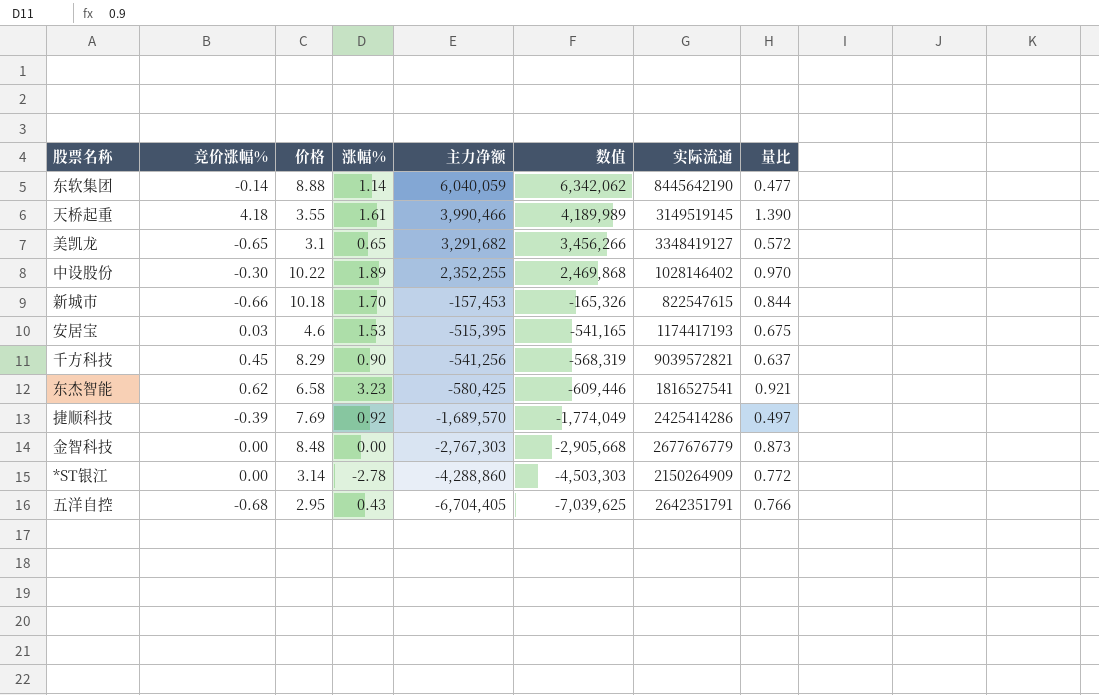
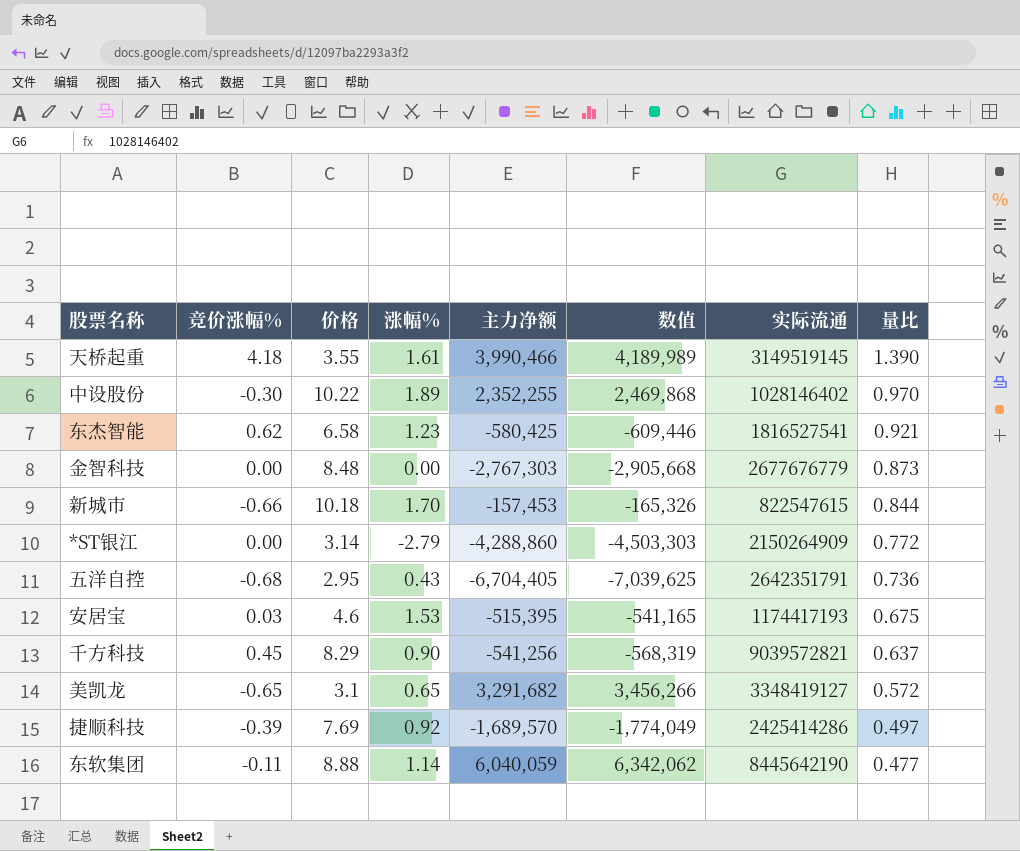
row order: 主力净额 descending -> 量比 descending
东杰智能 | 涨幅%: 3.23 -> 1.23
*ST银江 | 涨幅%: -2.78 -> -2.79
五洋自控 | 量比: 0.766 -> 0.736
东软集团 | 竞价涨幅%: -0.14 -> -0.11

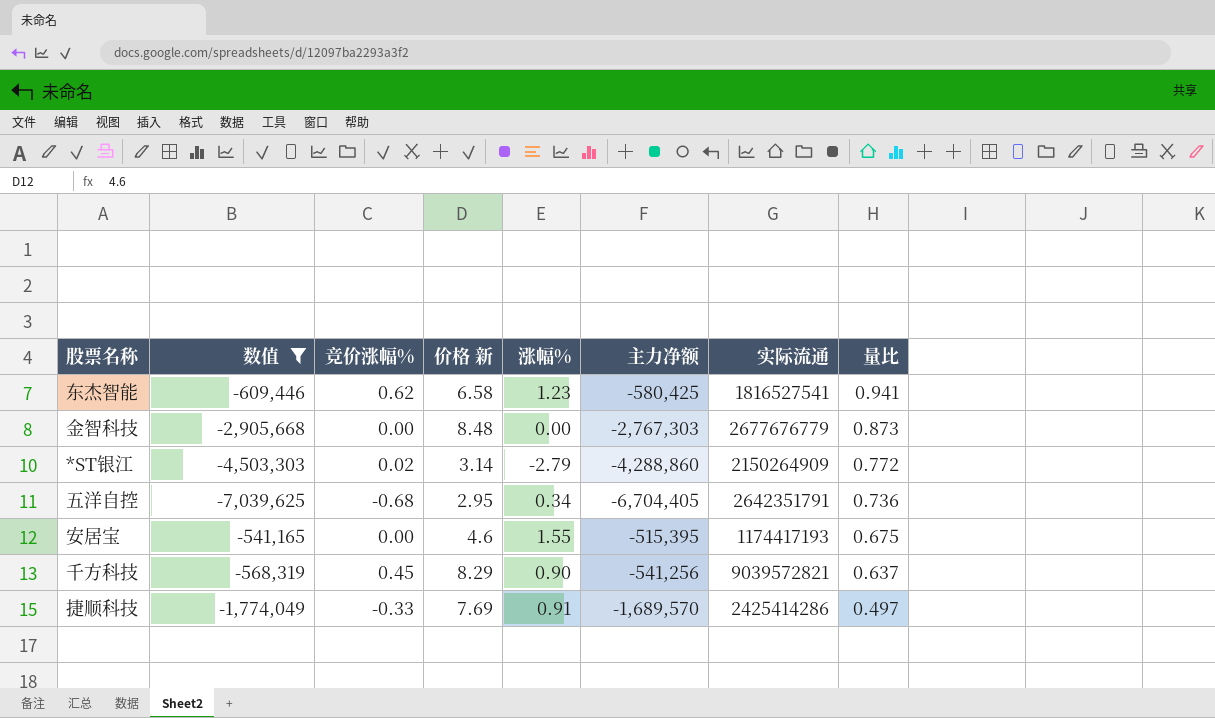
filter: none -> 数值 <= -541,165
column 数值 | position: 6 -> 2
column name: 价格 -> 价格 新
东杰智能 | 量比: 0.921 -> 0.941
*ST银江 | 竞价涨幅%: 0.00 -> 0.02
五洋自控 | 涨幅%: 0.43 -> 0.34
安居宝 | 竞价涨幅%: 0.03 -> 0.00
安居宝 | 涨幅%: 1.53 -> 1.55
捷顺科技 | 竞价涨幅%: -0.39 -> -0.33
捷顺科技 | 涨幅%: 0.92 -> 0.91

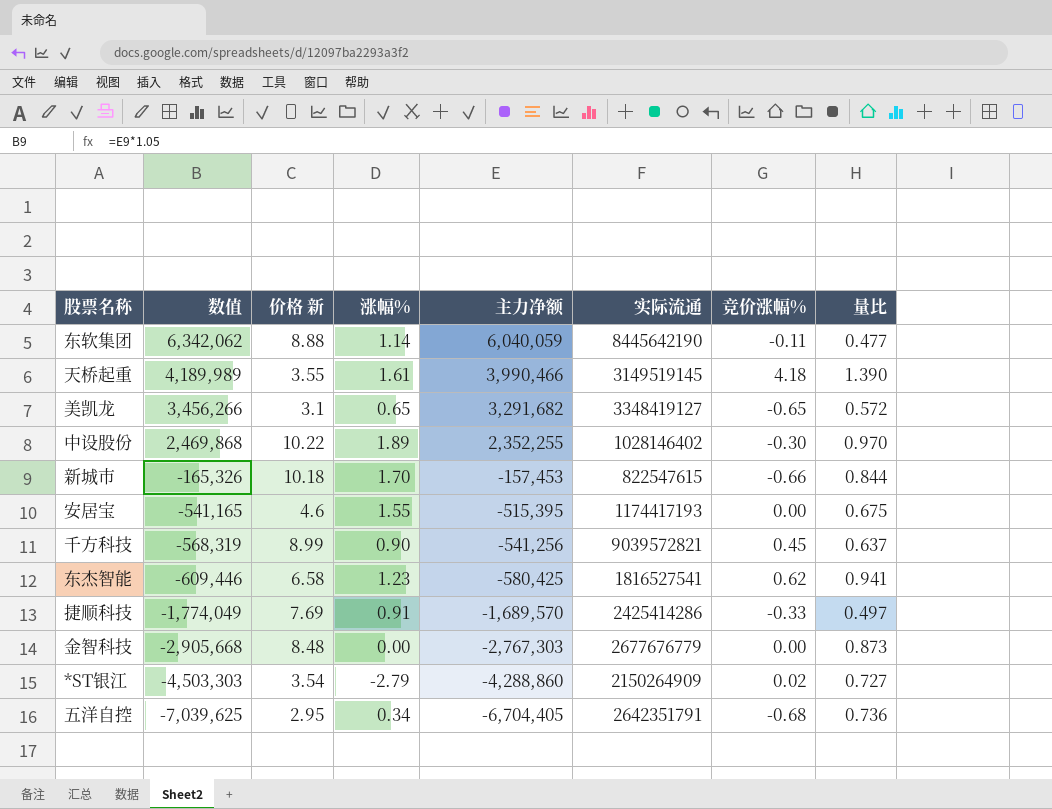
filter: 数值 <= -541,165 -> none
row order: 量比 descending -> 数值 descending
column 竞价涨幅% | position: 3 -> 7
千方科技 | 价格 新: 8.29 -> 8.99
*ST银江 | 价格 新: 3.14 -> 3.54
*ST银江 | 量比: 0.772 -> 0.727

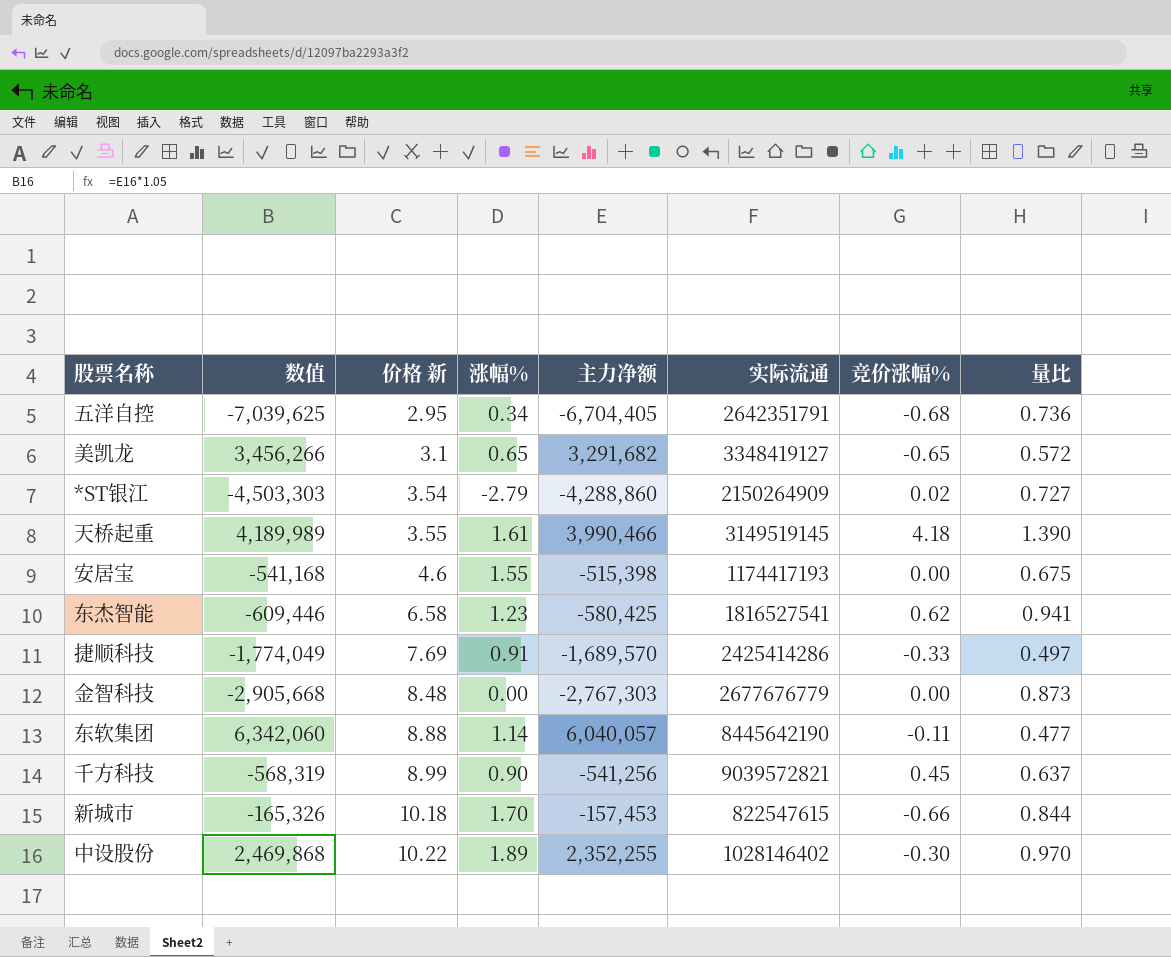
row order: 数值 descending -> 价格 新 ascending
安居宝 | 数值: -541,165 -> -541,168
安居宝 | 主力净额: -515,395 -> -515,398
东软集团 | 数值: 6,342,062 -> 6,342,060
东软集团 | 主力净额: 6,040,059 -> 6,040,057

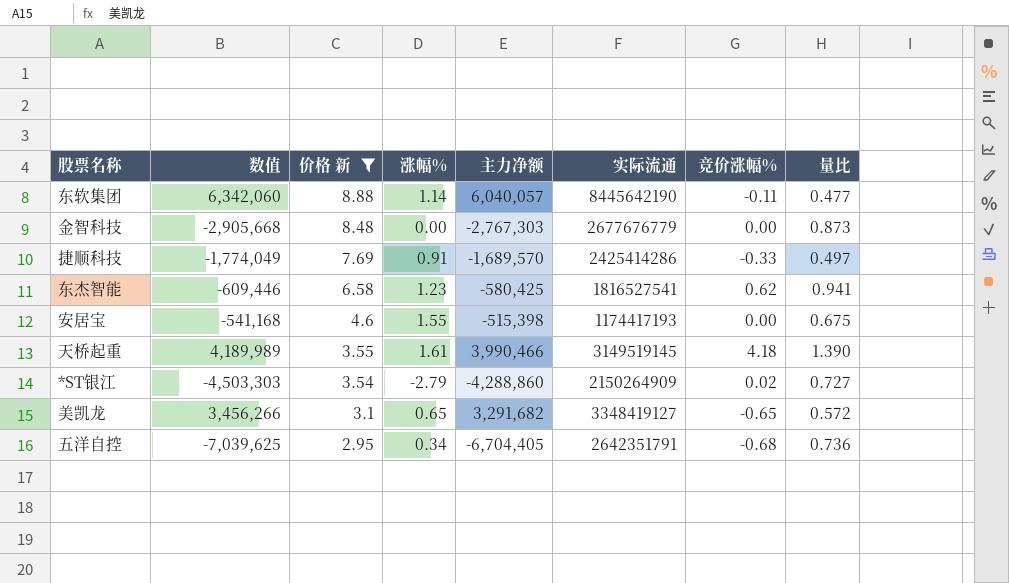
filter: none -> 价格 新 <= 8.88
row order: 价格 新 ascending -> 价格 新 descending

